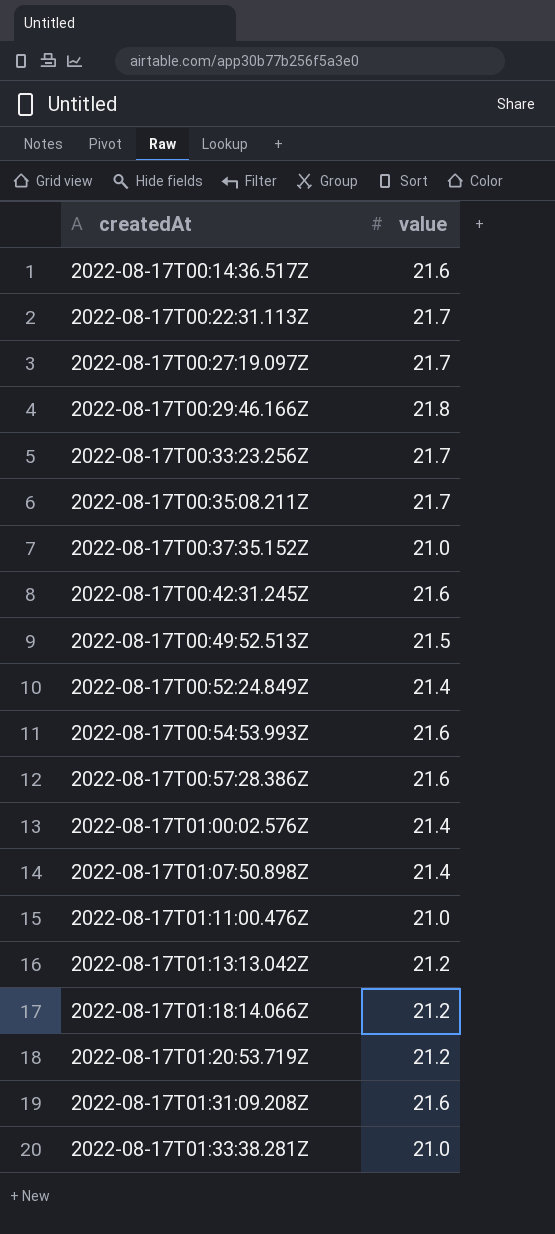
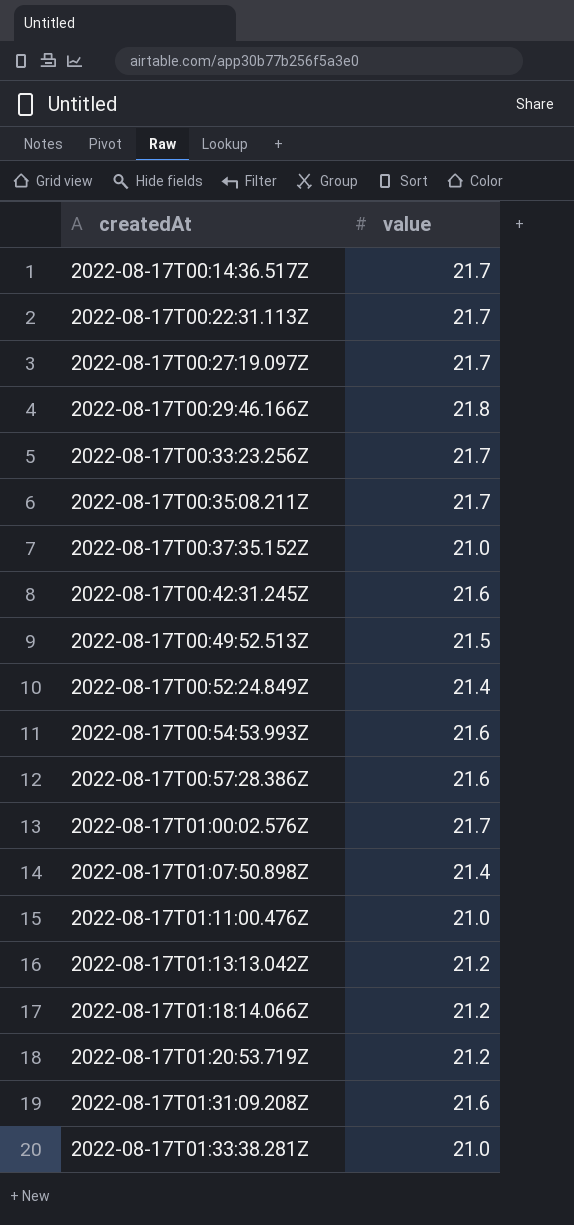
2022-08-17T00:14:36.517Z | value: 21.6 -> 21.7
2022-08-17T01:00:02.576Z | value: 21.4 -> 21.7

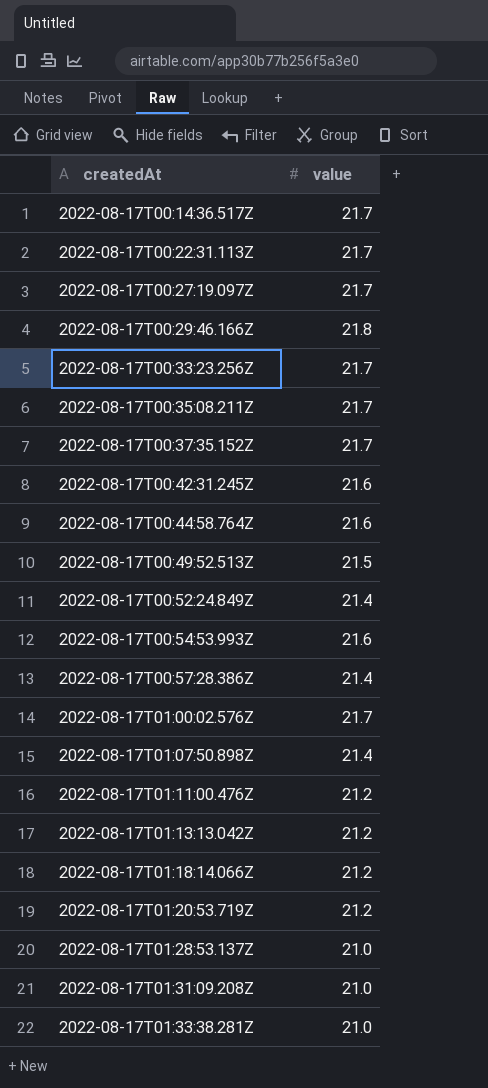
2022-08-17T00:37:35.152Z | value: 21.0 -> 21.7
row 2022-08-17T00:44:58.764Z: none -> 21.6
2022-08-17T00:57:28.386Z | value: 21.6 -> 21.4
2022-08-17T01:11:00.476Z | value: 21.0 -> 21.2
row 2022-08-17T01:28:53.137Z: none -> 21.0
2022-08-17T01:31:09.208Z | value: 21.6 -> 21.0

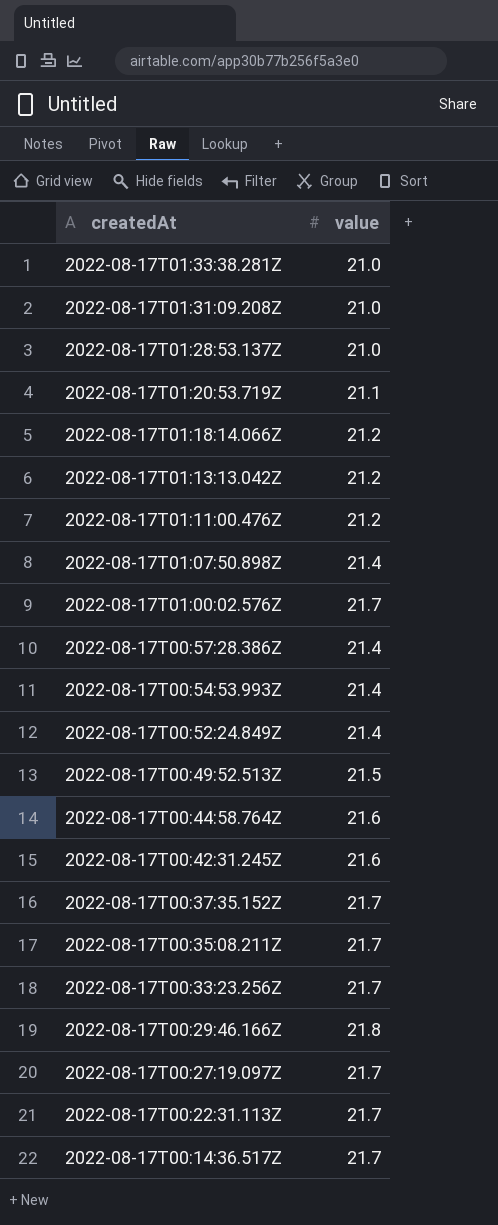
row order: createdAt ascending -> createdAt descending
2022-08-17T01:20:53.719Z | value: 21.2 -> 21.1
2022-08-17T00:54:53.993Z | value: 21.6 -> 21.4

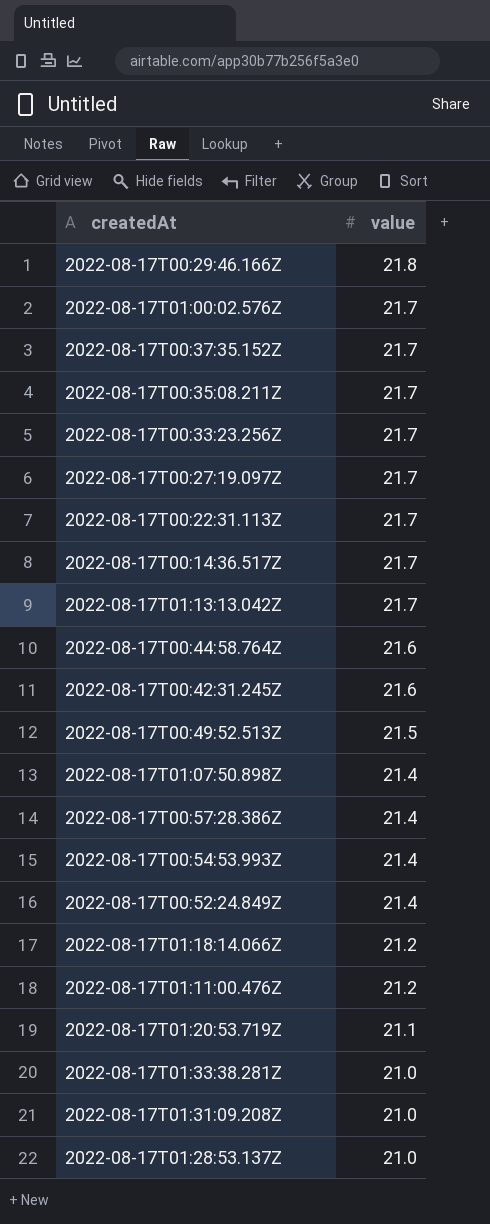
row order: createdAt descending -> value descending
2022-08-17T01:13:13.042Z | value: 21.2 -> 21.7

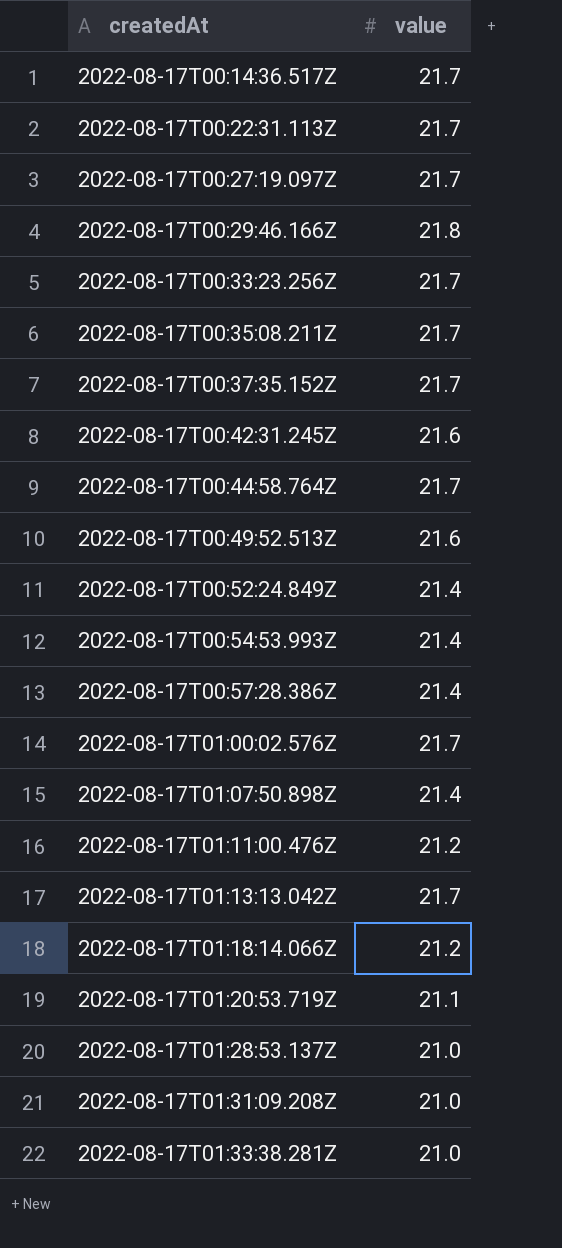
row order: value descending -> createdAt ascending
2022-08-17T00:44:58.764Z | value: 21.6 -> 21.7
2022-08-17T00:49:52.513Z | value: 21.5 -> 21.6

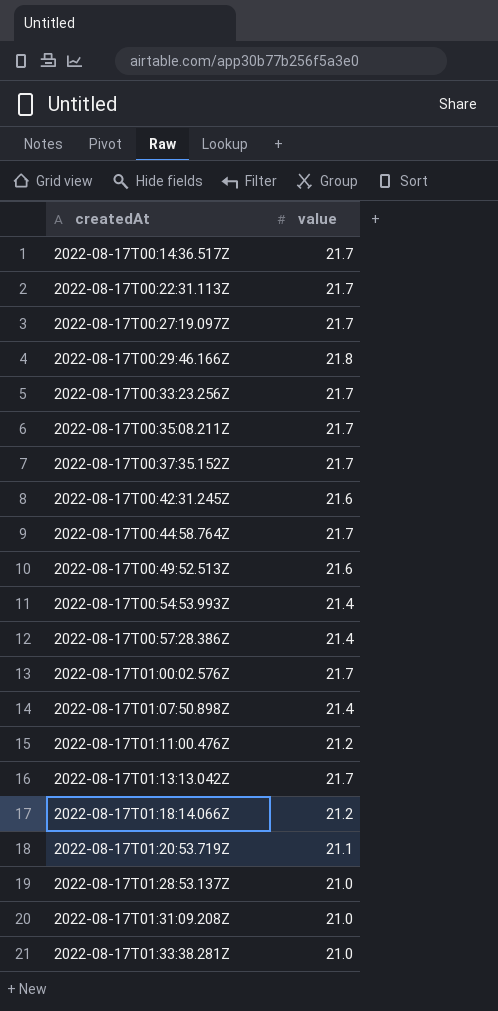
row 2022-08-17T00:52:24.849Z: 21.4 -> none

